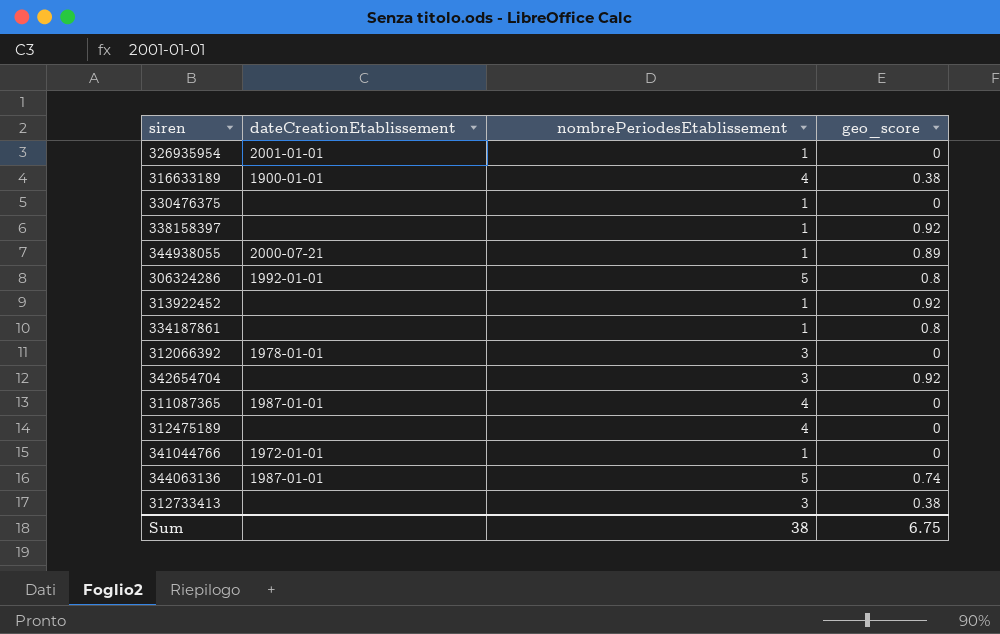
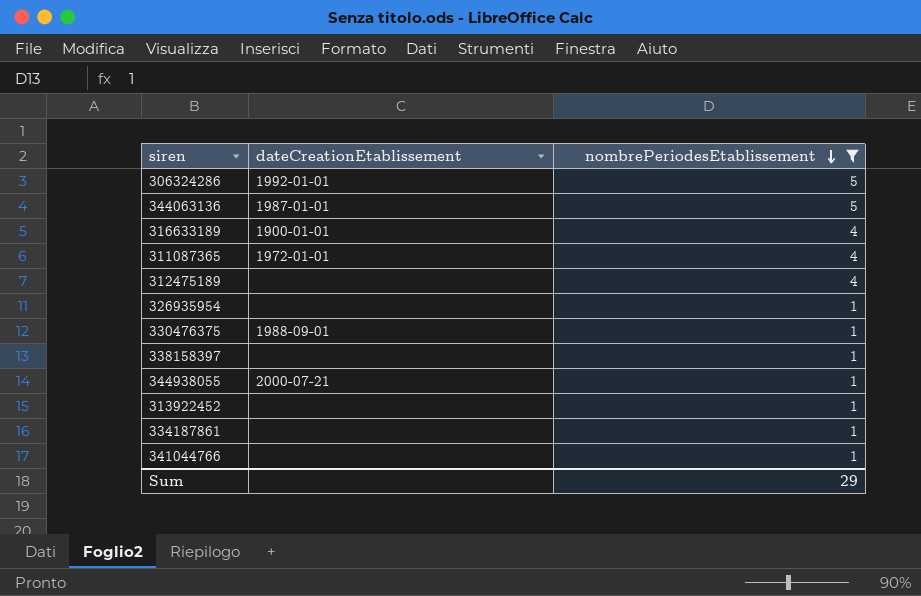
filter: none -> nombrePeriodesEtablissement != 3
row order: none -> nombrePeriodesEtablissement descending
column geo_score | position: 4 -> none
311087365 | dateCreationEtablissement: 1987-01-01 -> 1972-01-01
326935954 | dateCreationEtablissement: 2001-01-01 -> none
330476375 | dateCreationEtablissement: none -> 1988-09-01
341044766 | dateCreationEtablissement: 1972-01-01 -> none
Sum | nombrePeriodesEtablissement: 38 -> 29

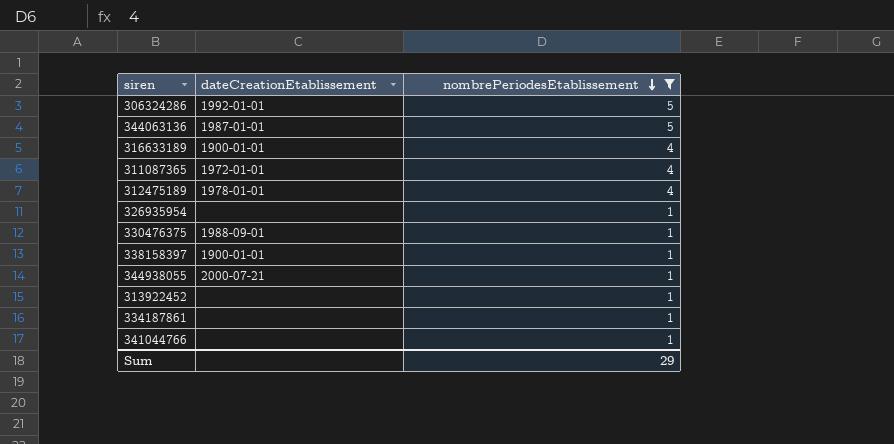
312475189 | dateCreationEtablissement: none -> 1978-01-01
338158397 | dateCreationEtablissement: none -> 1900-01-01

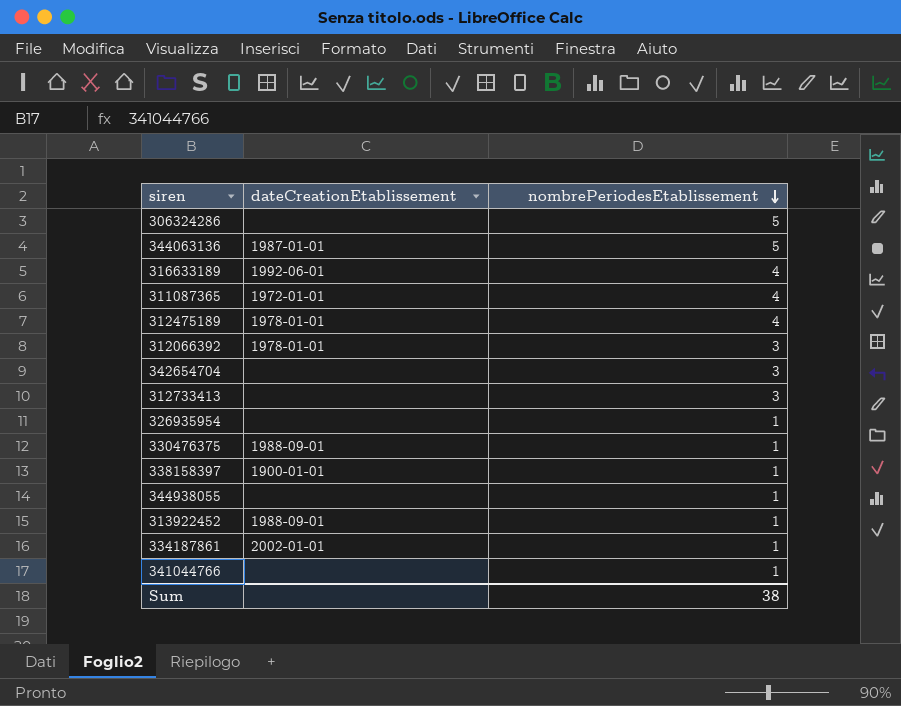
filter: nombrePeriodesEtablissement != 3 -> none
306324286 | dateCreationEtablissement: 1992-01-01 -> none
316633189 | dateCreationEtablissement: 1900-01-01 -> 1992-06-01
344938055 | dateCreationEtablissement: 2000-07-21 -> none
313922452 | dateCreationEtablissement: none -> 1988-09-01
334187861 | dateCreationEtablissement: none -> 2002-01-01
Sum | nombrePeriodesEtablissement: 29 -> 38

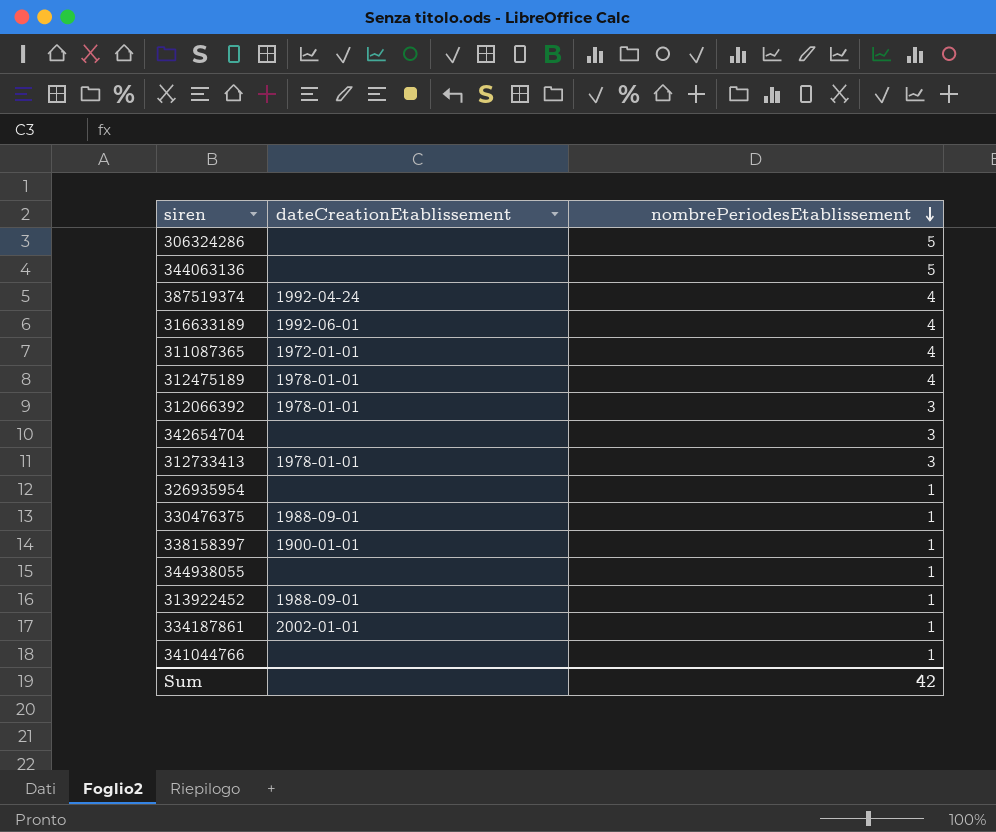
344063136 | dateCreationEtablissement: 1987-01-01 -> none
row 387519374: none -> 1992-04-24 | 4
312733413 | dateCreationEtablissement: none -> 1978-01-01
Sum | nombrePeriodesEtablissement: 38 -> 42

